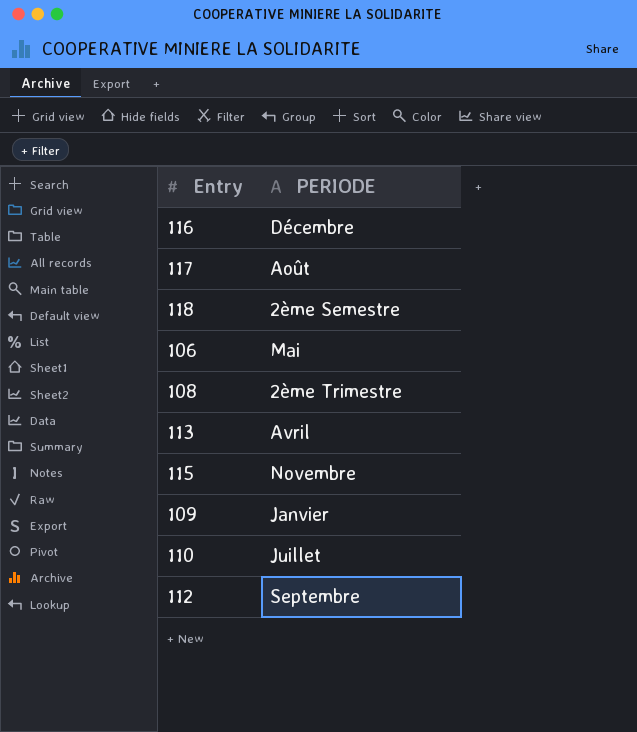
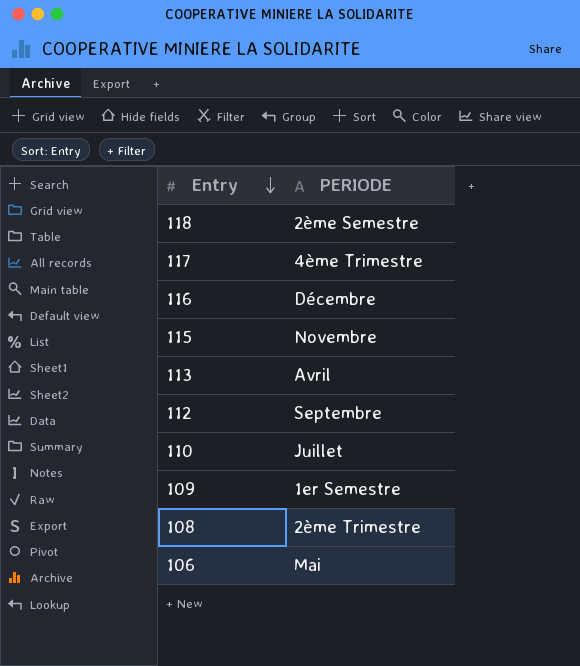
row order: none -> Entry descending
117 | PERIODE: Août -> 4ème Trimestre
109 | PERIODE: Janvier -> 1er Semestre

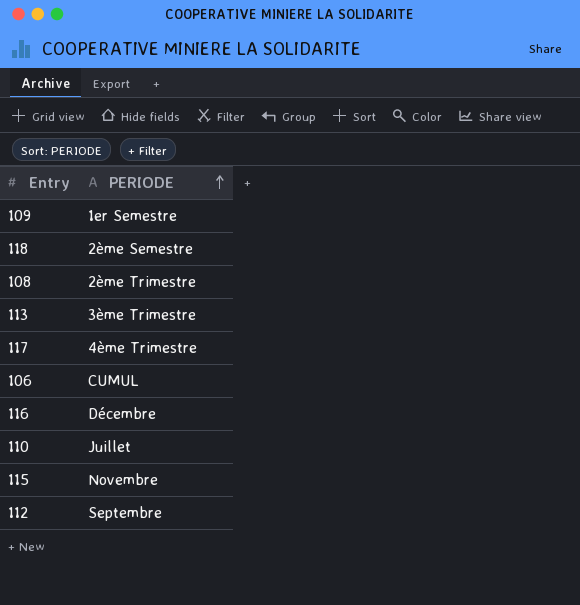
row order: Entry descending -> PERIODE ascending
113 | PERIODE: Avril -> 3ème Trimestre
106 | PERIODE: Mai -> CUMUL

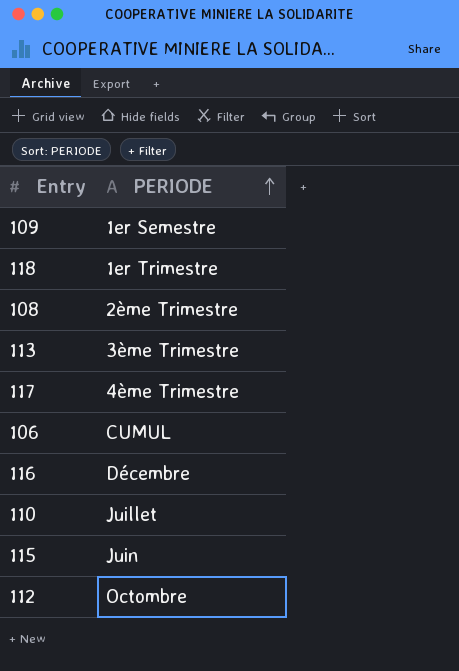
118 | PERIODE: 2ème Semestre -> 1er Trimestre
115 | PERIODE: Novembre -> Juin
112 | PERIODE: Septembre -> Octombre

